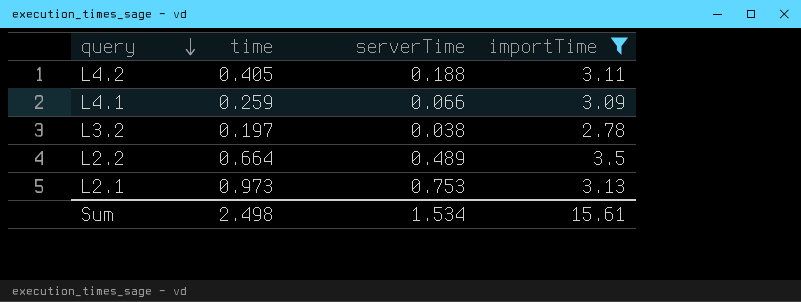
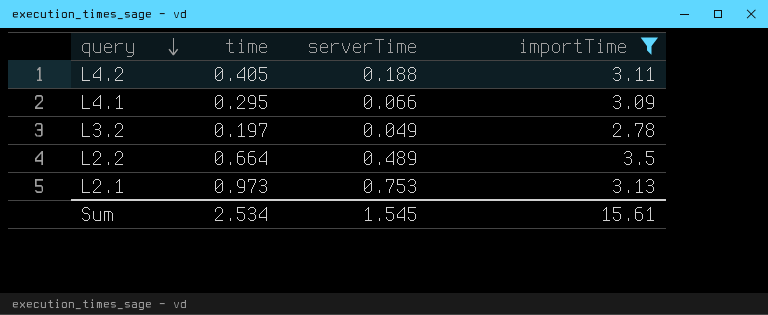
L4.1 | time: 0.259 -> 0.295
L3.2 | serverTime: 0.038 -> 0.049
Sum | time: 2.498 -> 2.534
Sum | serverTime: 1.534 -> 1.545

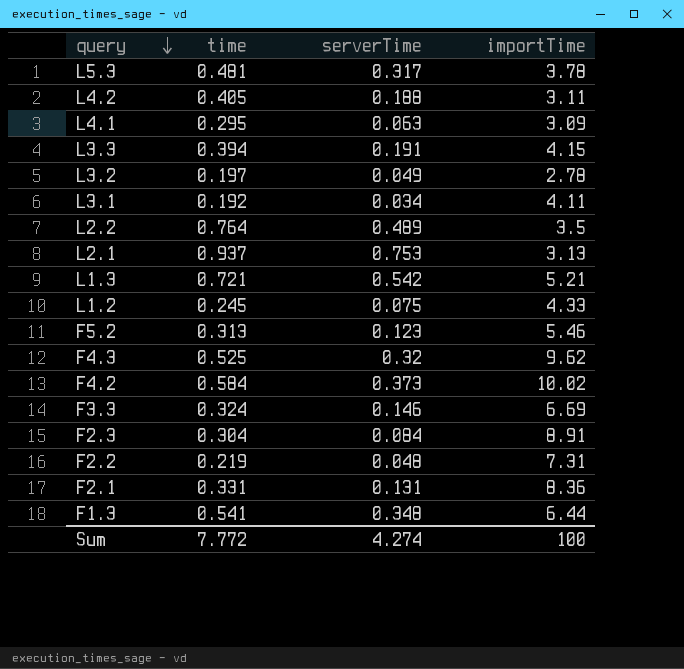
filter: importTime <= 3.5 -> none
L4.1 | serverTime: 0.066 -> 0.063
L2.2 | time: 0.664 -> 0.764
L2.1 | time: 0.973 -> 0.937
Sum | time: 2.534 -> 7.772
Sum | serverTime: 1.545 -> 4.274
Sum | importTime: 15.61 -> 100

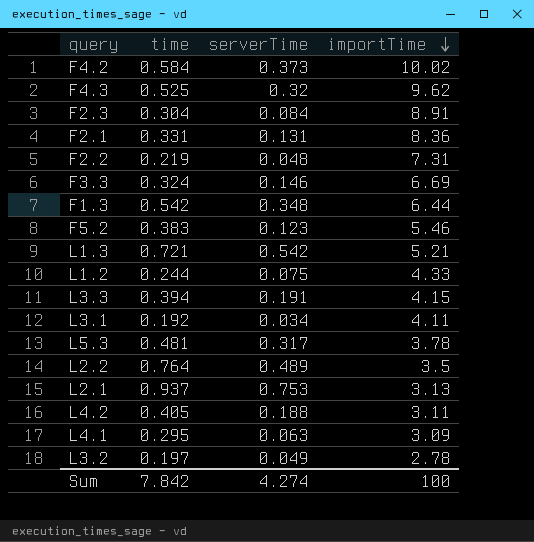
row order: query descending -> importTime descending
F1.3 | time: 0.541 -> 0.542
F5.2 | time: 0.313 -> 0.383
L1.2 | time: 0.245 -> 0.244
Sum | time: 7.772 -> 7.842

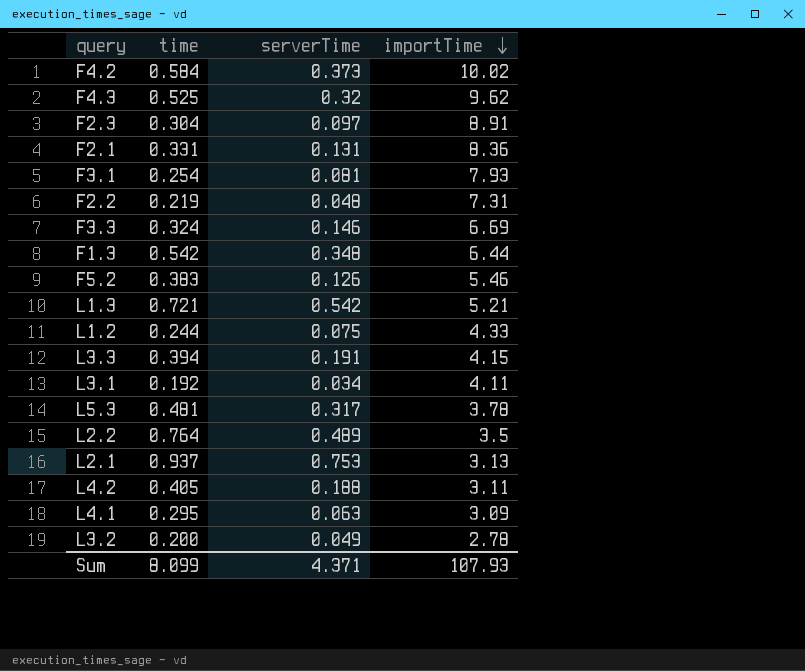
F2.3 | serverTime: 0.084 -> 0.097
row F3.1: none -> 0.254 | 0.081 | 7.93
F5.2 | serverTime: 0.123 -> 0.126
L3.2 | time: 0.197 -> 0.200
Sum | time: 7.842 -> 8.099
Sum | serverTime: 4.274 -> 4.371
Sum | importTime: 100 -> 107.93

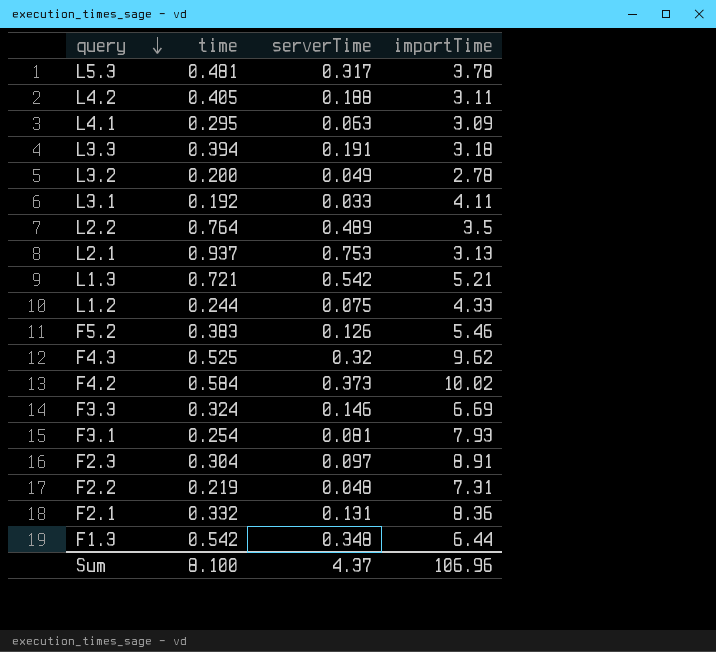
row order: importTime descending -> query descending
L3.3 | importTime: 4.15 -> 3.18
L3.1 | serverTime: 0.034 -> 0.033
F2.1 | time: 0.331 -> 0.332
Sum | time: 8.099 -> 8.100
Sum | serverTime: 4.371 -> 4.37
Sum | importTime: 107.93 -> 106.96

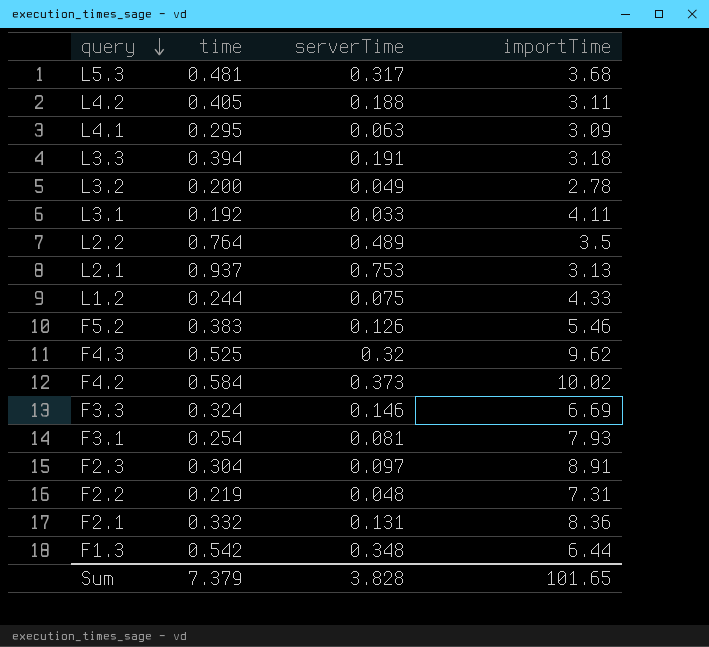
row L1.3: 0.721 | 0.542 | 5.21 -> none
L5.3 | importTime: 3.78 -> 3.68
Sum | time: 8.100 -> 7.379
Sum | serverTime: 4.37 -> 3.828
Sum | importTime: 106.96 -> 101.65

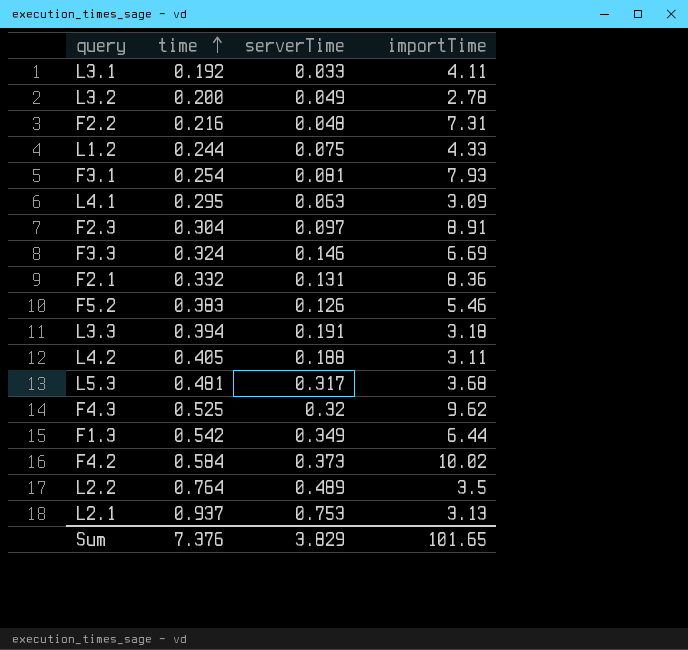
row order: query descending -> time ascending
F2.2 | time: 0.219 -> 0.216
F1.3 | serverTime: 0.348 -> 0.349
Sum | time: 7.379 -> 7.376
Sum | serverTime: 3.828 -> 3.829

